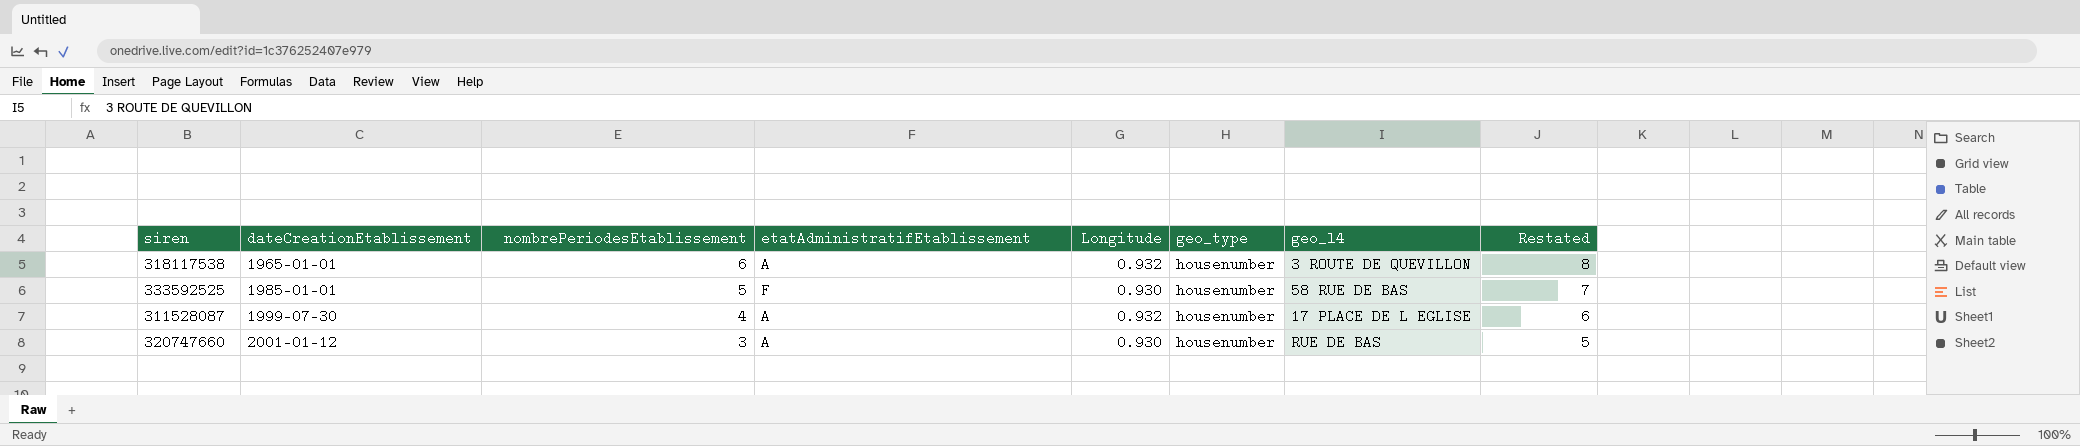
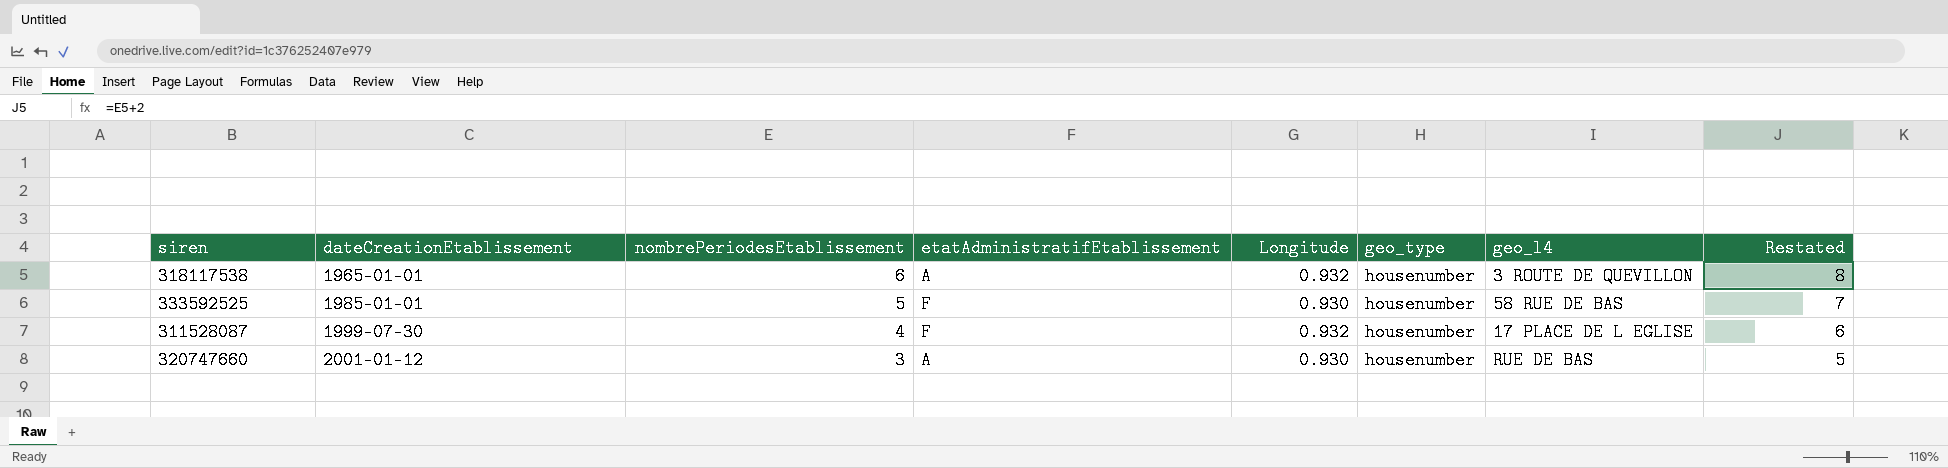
311528087 | etatAdministratifEtablissement: A -> F

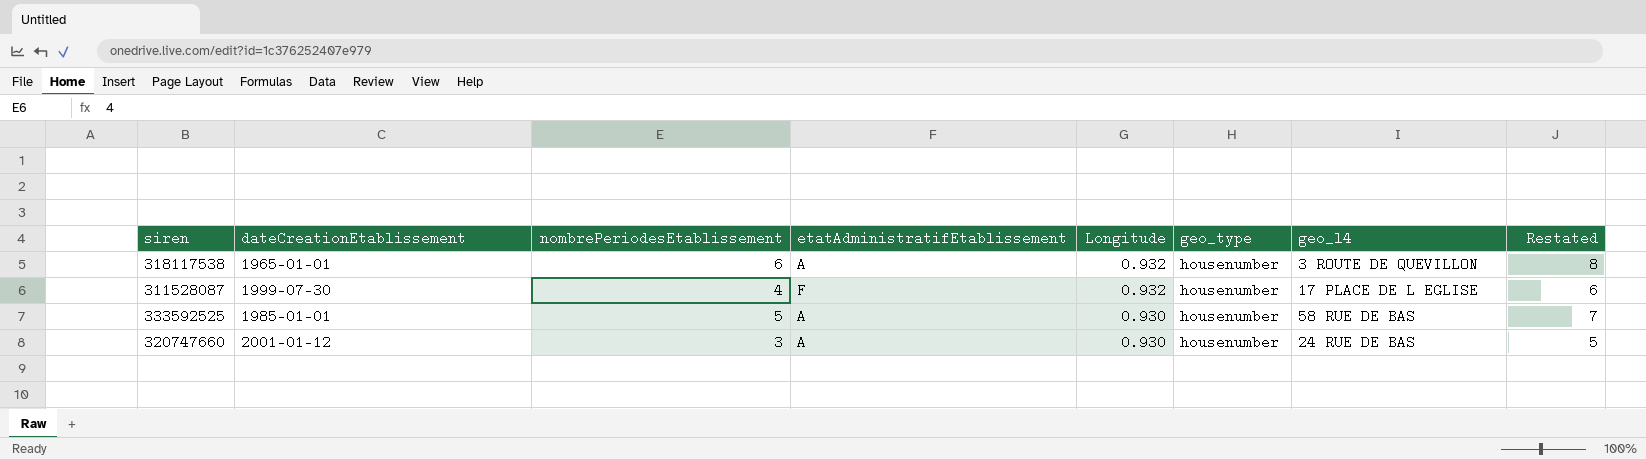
row order: dateCreationEtablissement ascending -> Longitude descending
333592525 | etatAdministratifEtablissement: F -> A
320747660 | geo_l4: RUE DE BAS -> 24 RUE DE BAS

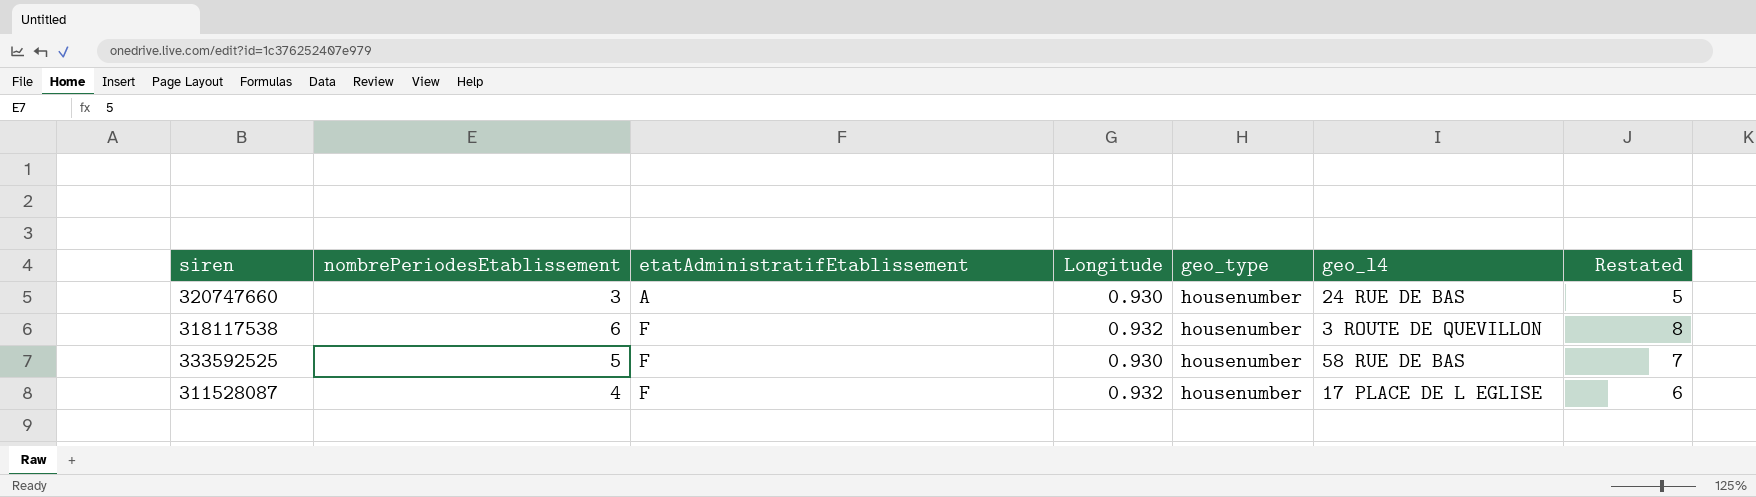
row order: Longitude descending -> etatAdministratifEtablissement ascending
column dateCreationEtablissement | position: 2 -> none
318117538 | etatAdministratifEtablissement: A -> F
333592525 | etatAdministratifEtablissement: A -> F

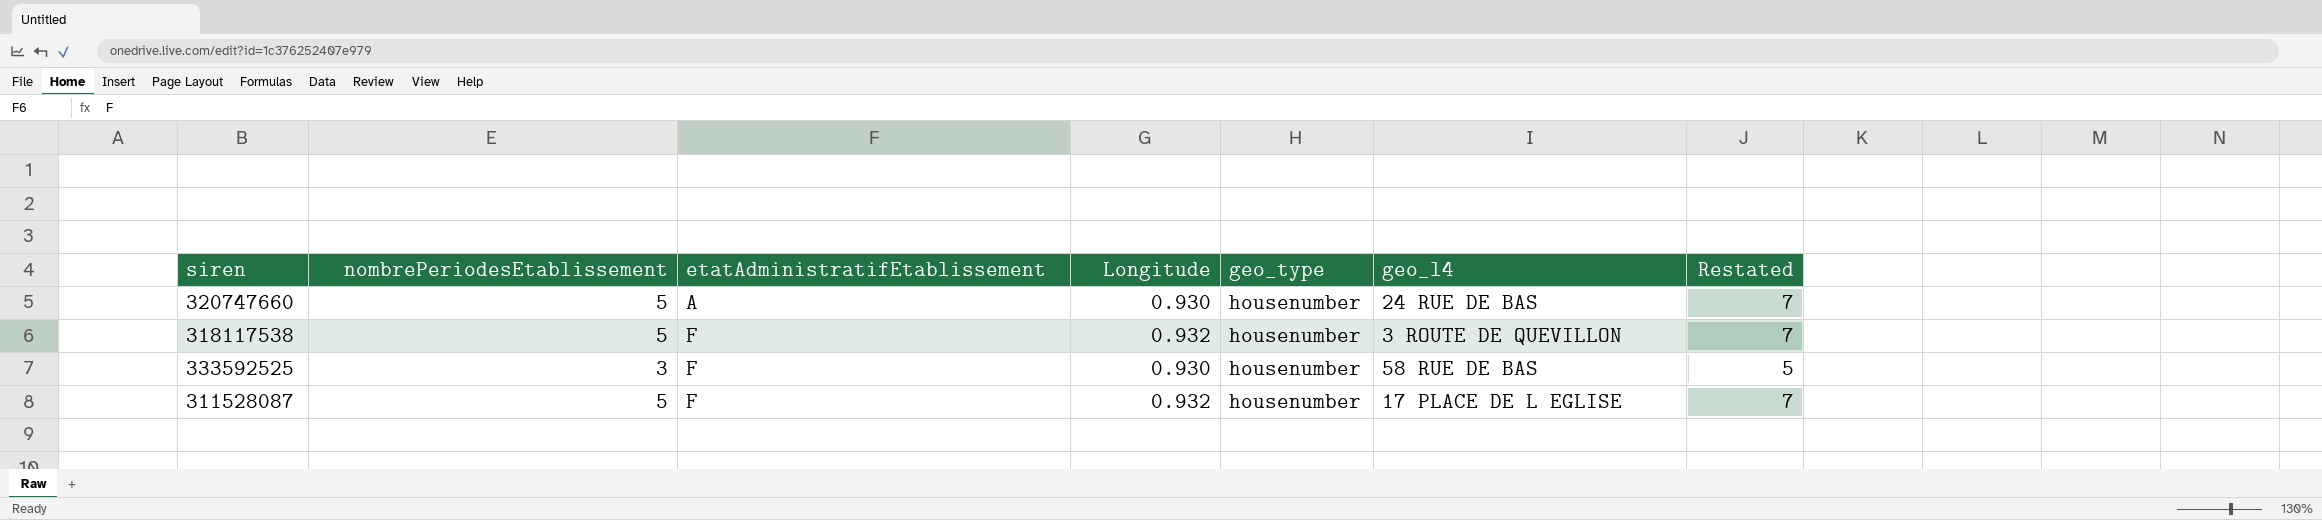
320747660 | nombrePeriodesEtablissement: 3 -> 5
320747660 | Restated: 5 -> 7
318117538 | nombrePeriodesEtablissement: 6 -> 5
318117538 | Restated: 8 -> 7
333592525 | nombrePeriodesEtablissement: 5 -> 3
333592525 | Restated: 7 -> 5
311528087 | nombrePeriodesEtablissement: 4 -> 5
311528087 | Restated: 6 -> 7

